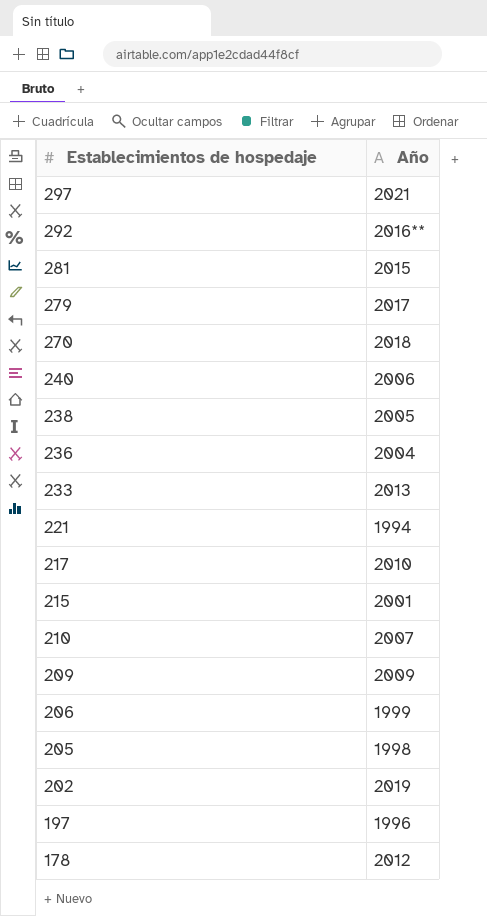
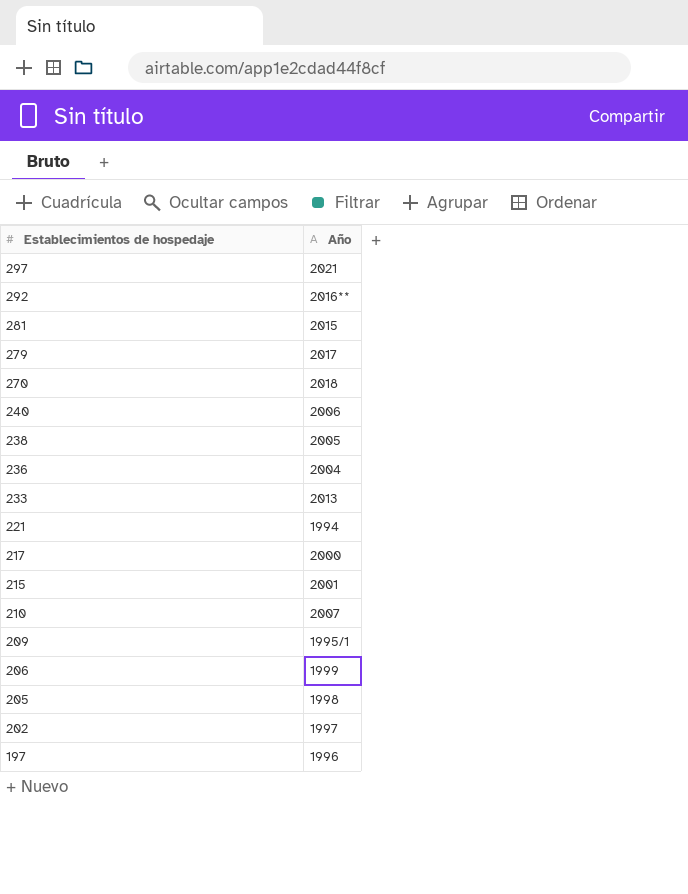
row 178: 2012 -> none
217 | Año: 2010 -> 2000
209 | Año: 2009 -> 1995/1
202 | Año: 2019 -> 1997

